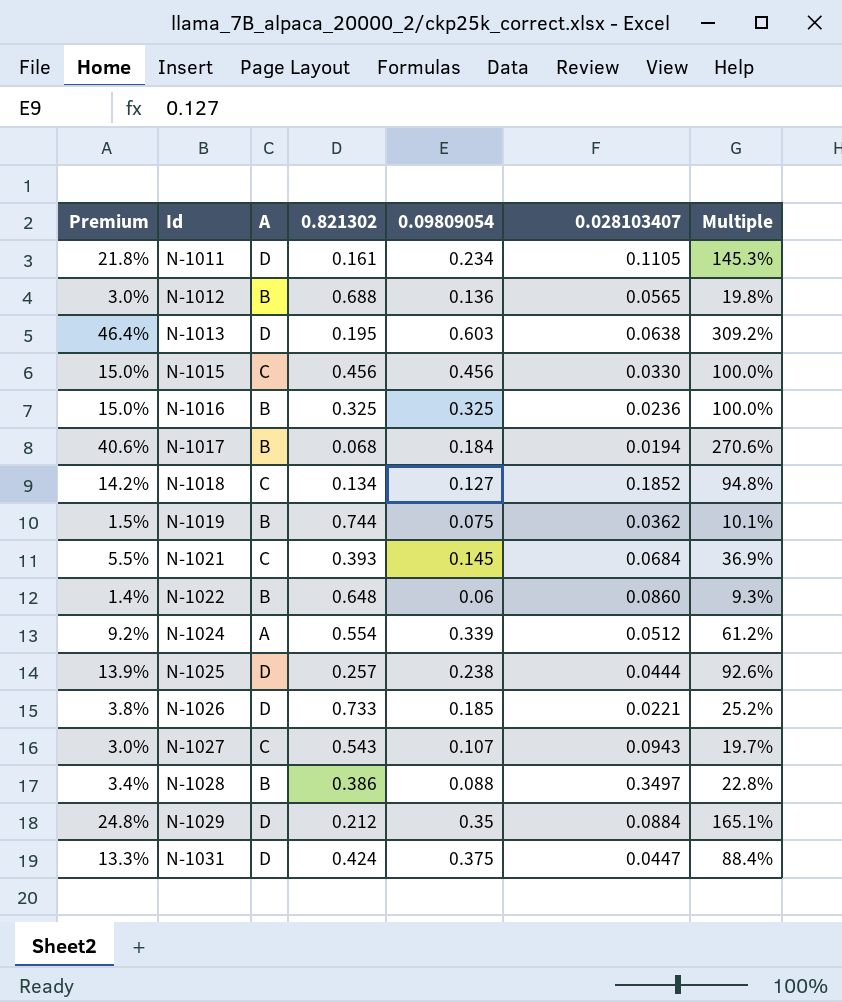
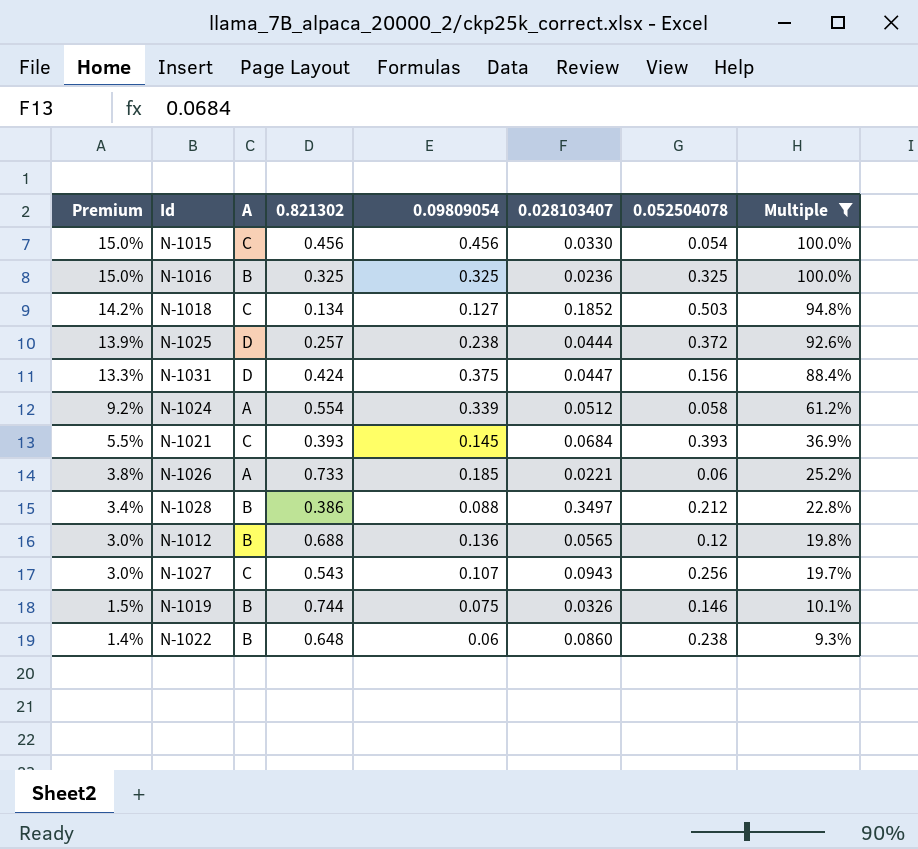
filter: none -> Multiple <= 100.0%
row order: Id ascending -> Premium descending
column 0.052504078 | position: none -> 7
N-1026 | A: D -> A
N-1019 | 0.028103407: 0.0362 -> 0.0326

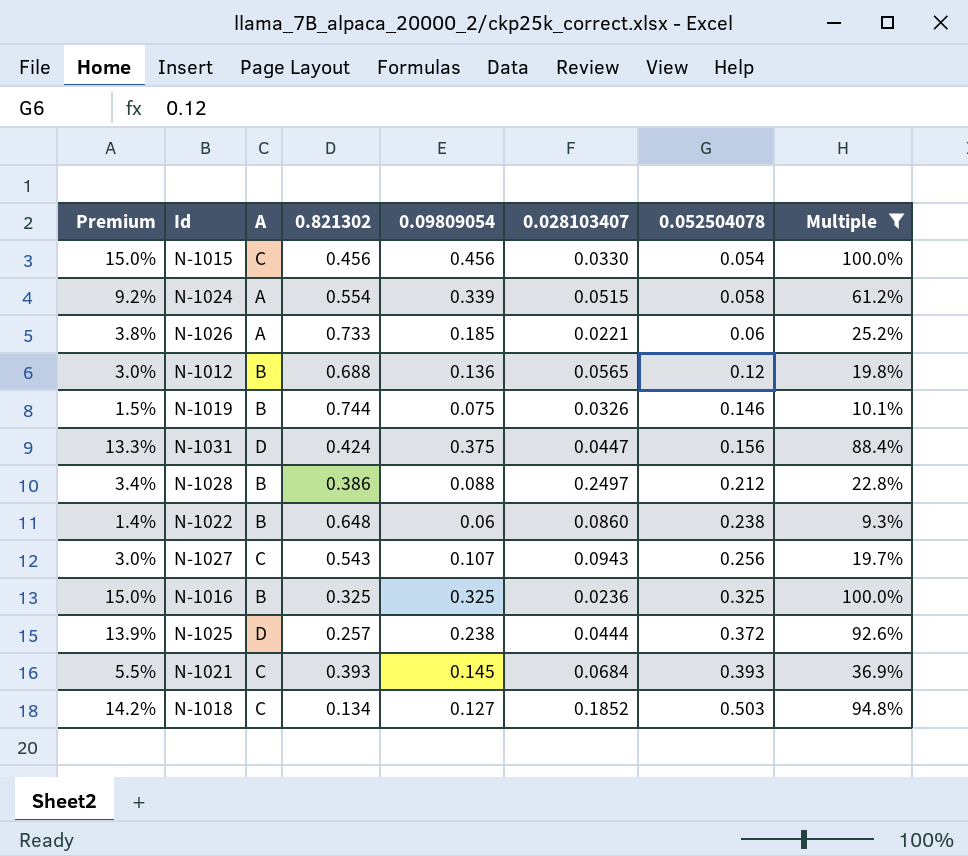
row order: Premium descending -> 0.052504078 ascending
N-1024 | 0.028103407: 0.0512 -> 0.0515
N-1028 | 0.028103407: 0.3497 -> 0.2497

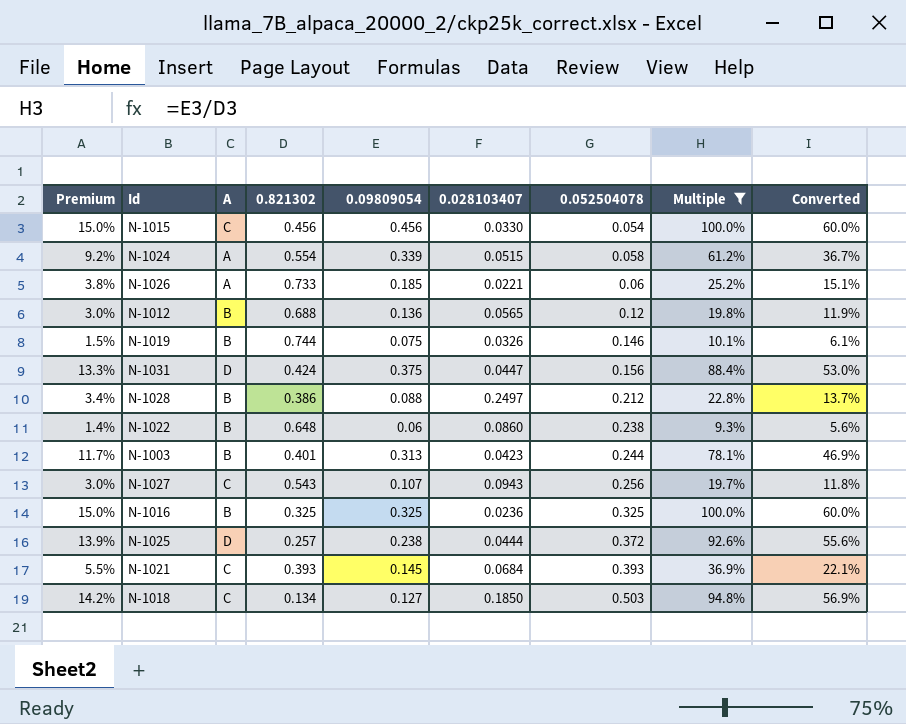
column Converted | formula: none -> [Multiple] * 0.6
row N-1003: none -> 11.7% | B | 0.401 | 0.313 | 0.0423 | 0.244 | 78.1% | 46.9%
N-1018 | 0.028103407: 0.1852 -> 0.1850

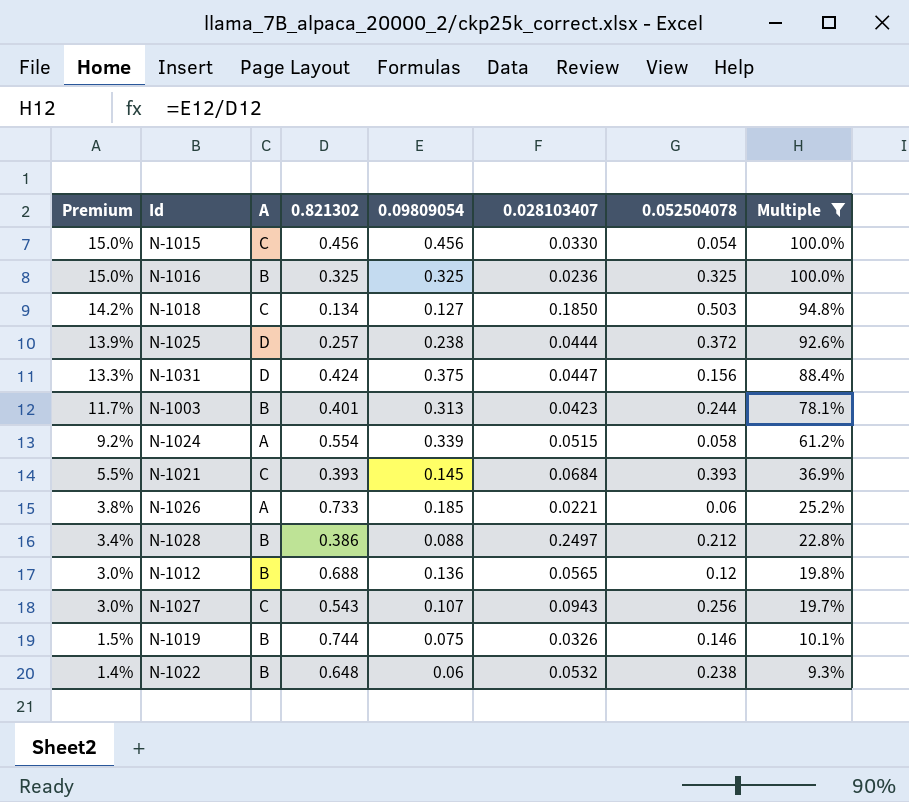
row order: 0.052504078 ascending -> Premium descending
column Converted | formula: [Multiple] * 0.6 -> none
N-1022 | 0.028103407: 0.0860 -> 0.0532

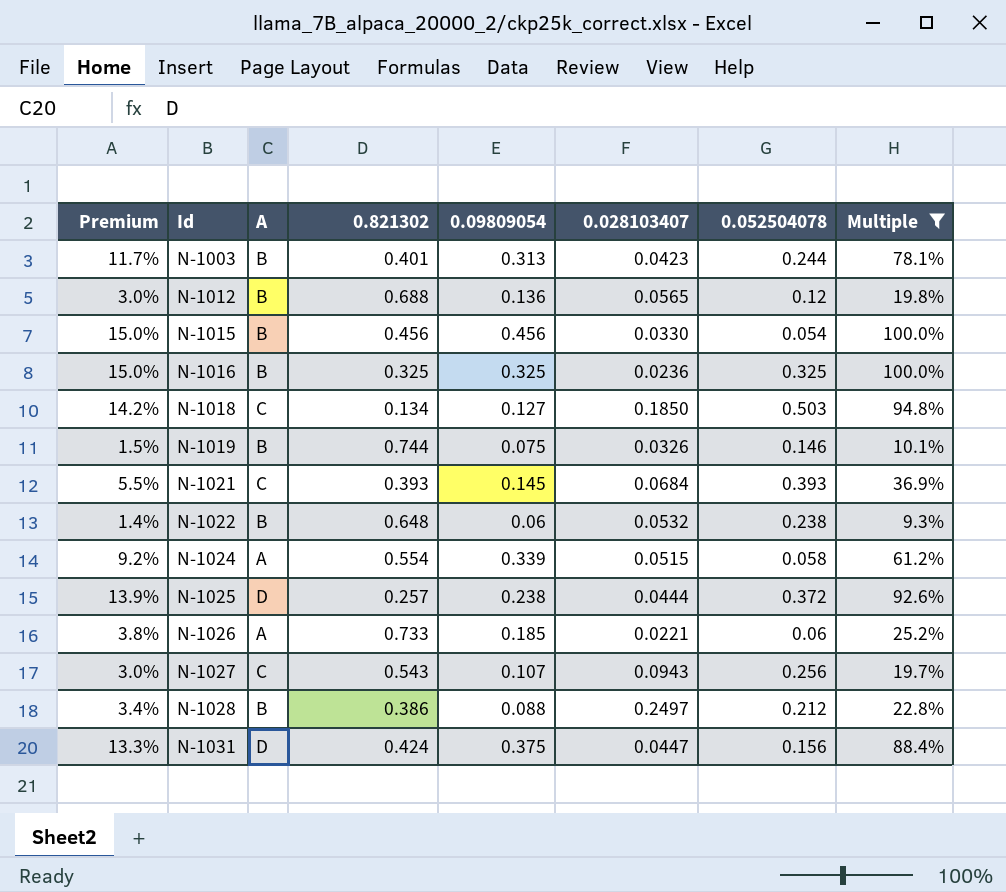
row order: Premium descending -> Id ascending
N-1015 | A: C -> B

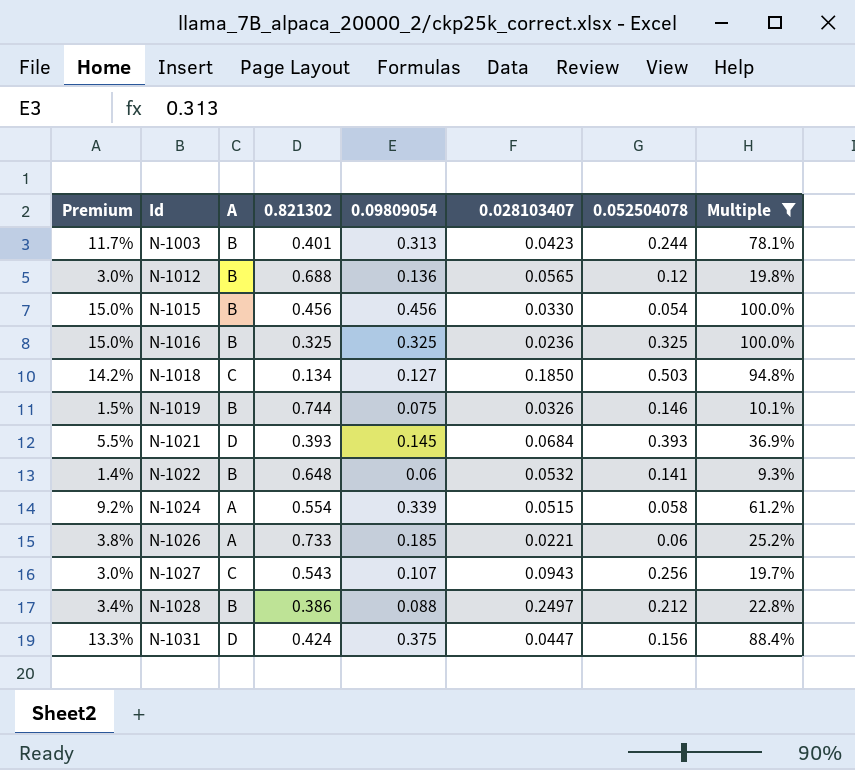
row N-1025: 13.9% | D | 0.257 | 0.238 | 0.0444 | 0.372 | 92.6% -> none
N-1021 | A: C -> D
N-1022 | 0.052504078: 0.238 -> 0.141

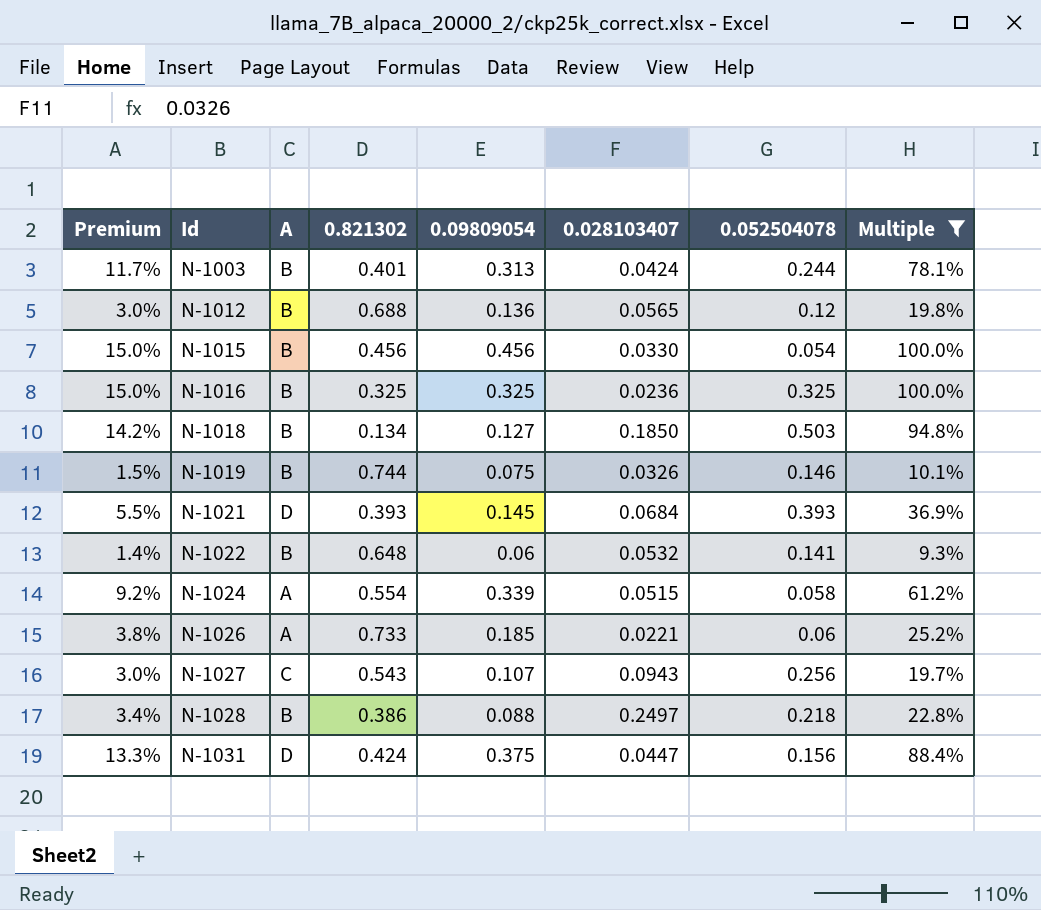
N-1003 | 0.028103407: 0.0423 -> 0.0424
N-1018 | A: C -> B
N-1028 | 0.052504078: 0.212 -> 0.218

